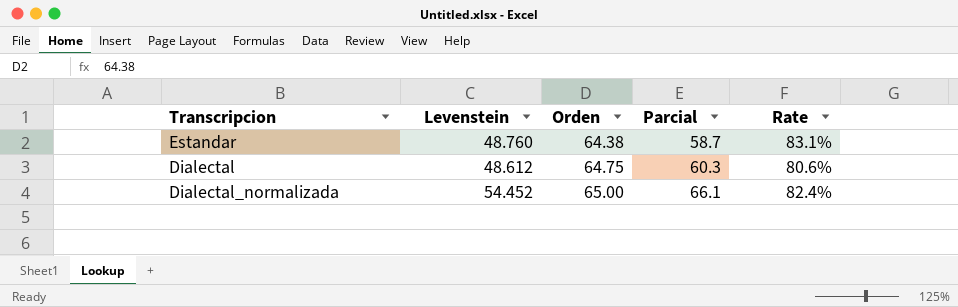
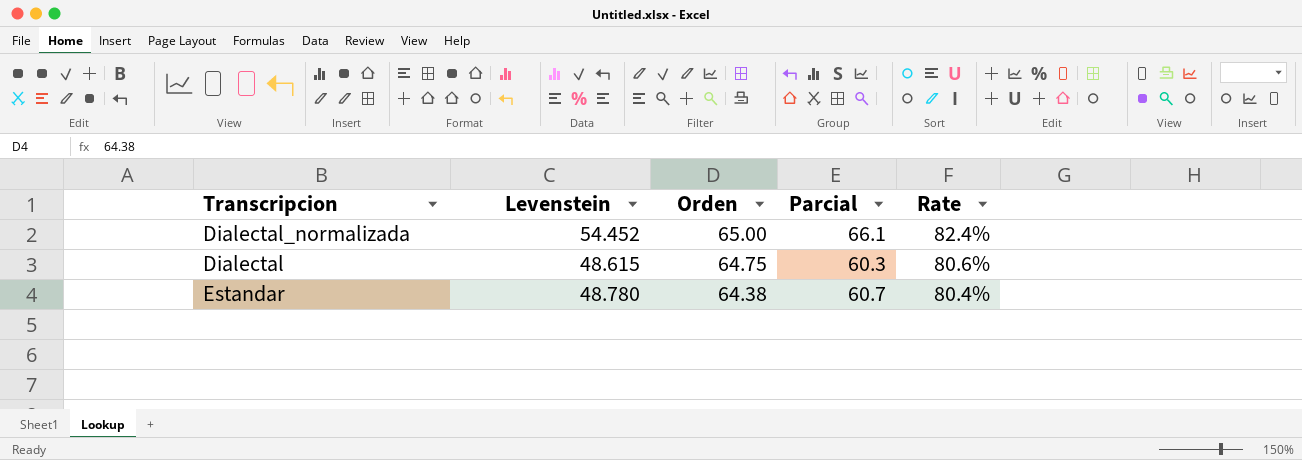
row order: Orden ascending -> Orden descending
Dialectal | Levenstein: 48.612 -> 48.615
Estandar | Levenstein: 48.760 -> 48.780
Estandar | Parcial: 58.7 -> 60.7
Estandar | Rate: 83.1% -> 80.4%

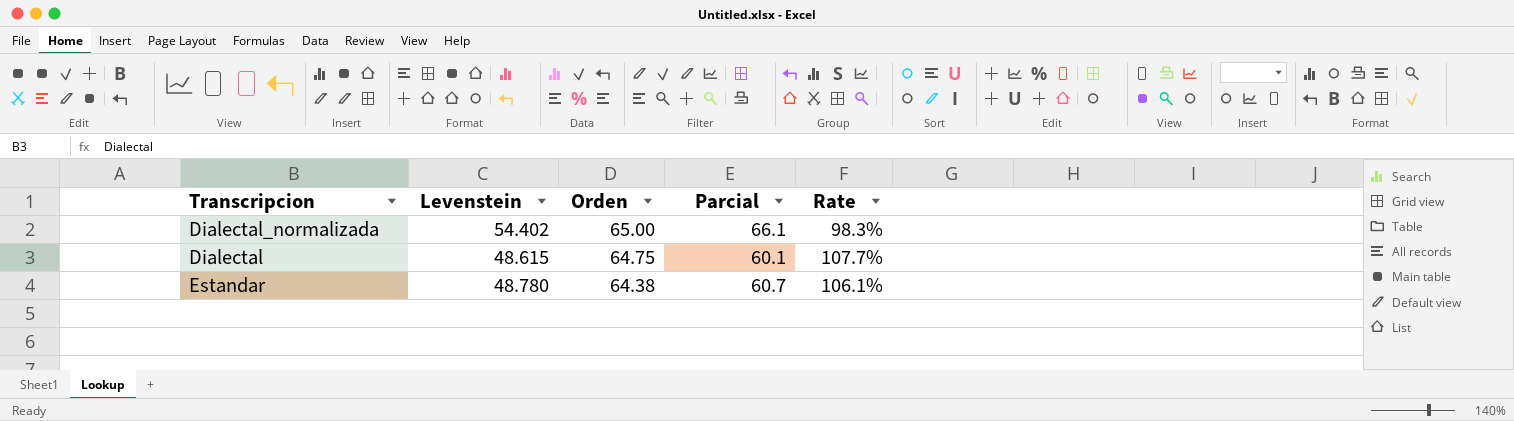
column Rate | formula: [Levenstein] / [Parcial] -> [Orden] / [Parcial]
Dialectal_normalizada | Levenstein: 54.452 -> 54.402
Dialectal | Parcial: 60.3 -> 60.1

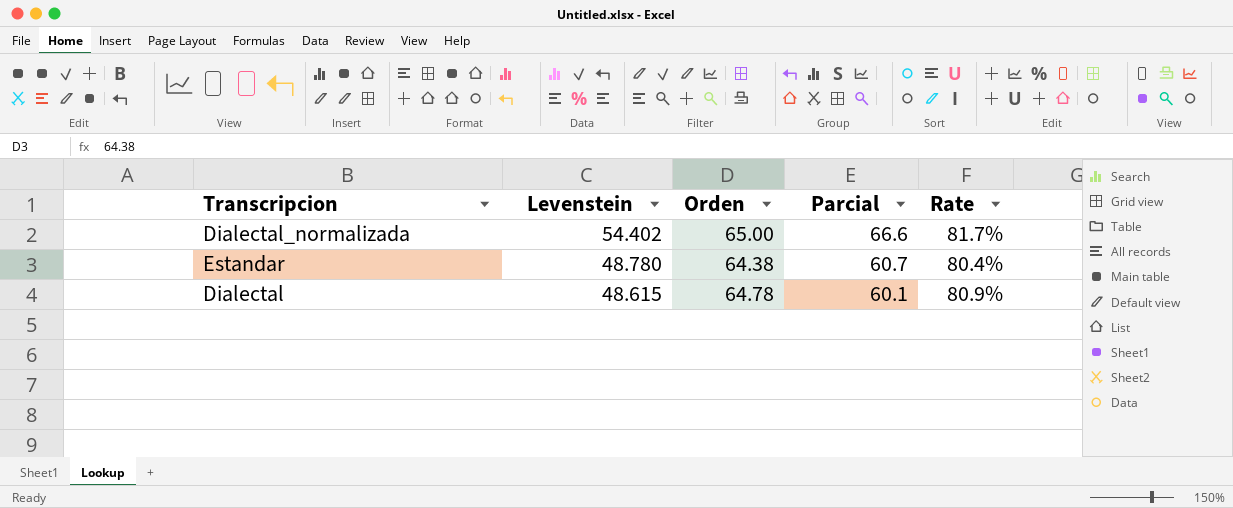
row order: Orden descending -> Levenstein descending
column Rate | formula: [Orden] / [Parcial] -> [Levenstein] / [Parcial]
Dialectal_normalizada | Parcial: 66.1 -> 66.6
Dialectal | Orden: 64.75 -> 64.78

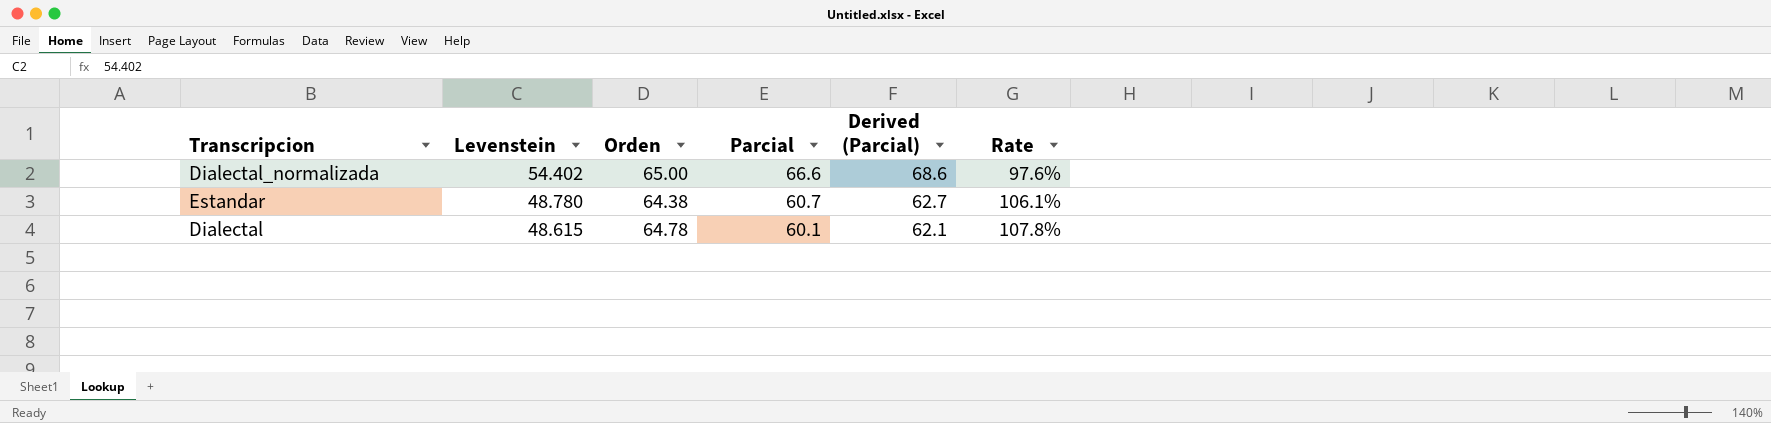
column Derived (Parcial) | formula: none -> [Parcial] + 2
column Rate | formula: [Levenstein] / [Parcial] -> [Orden] / [Parcial]

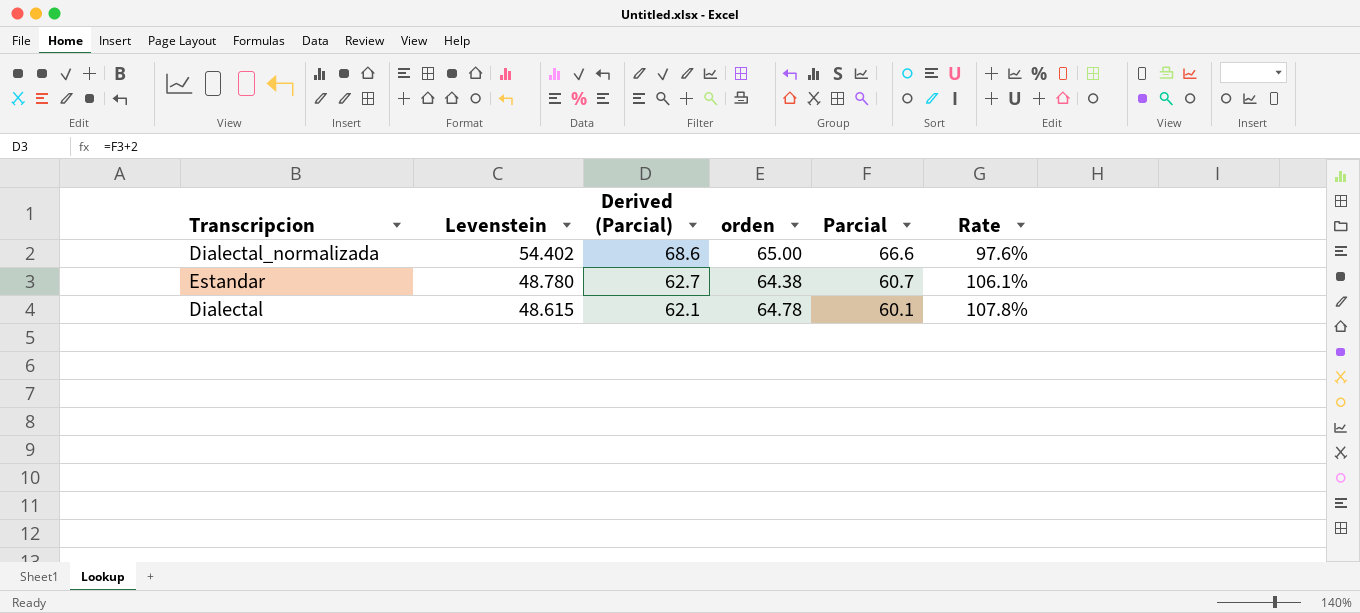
column Derived (Parcial) | position: 5 -> 3
column name: Orden -> orden

